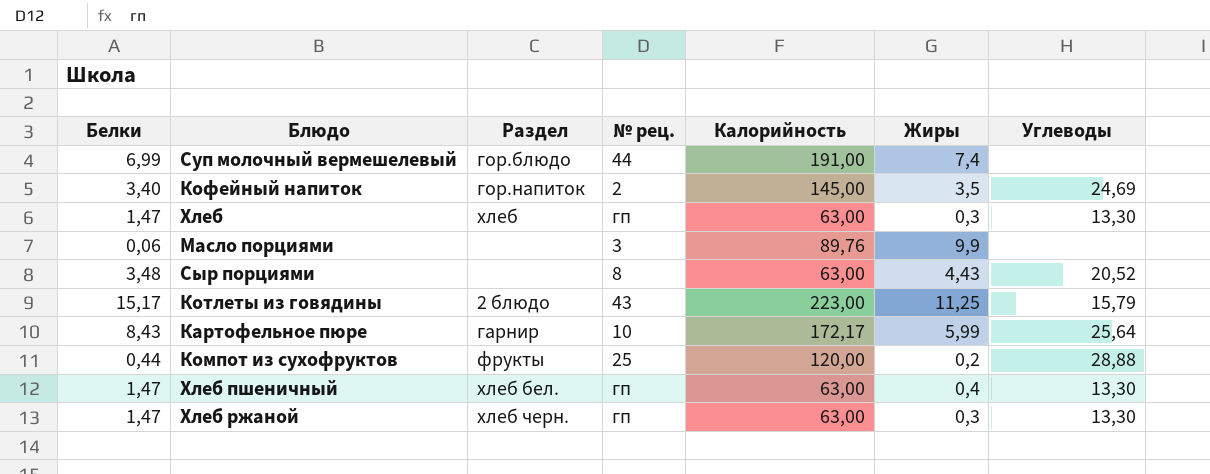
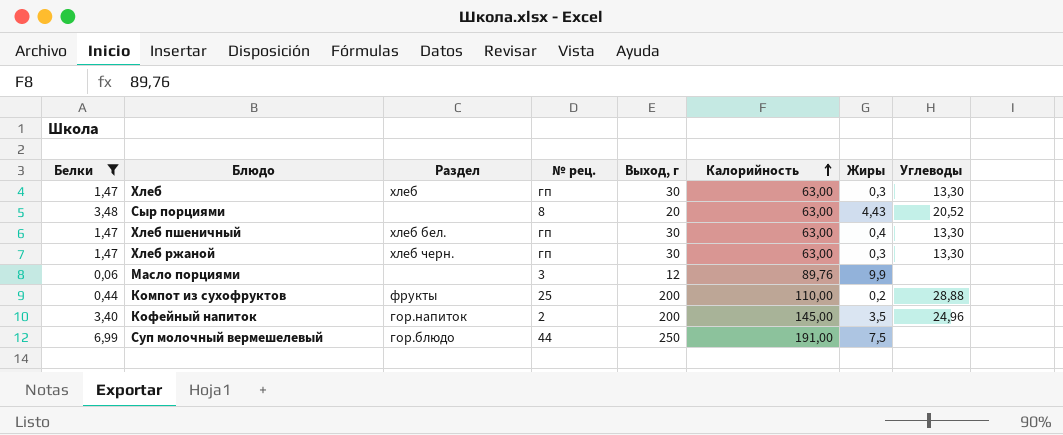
filter: none -> Белки <= 6,99
row order: none -> Калорийность ascending
column Выход, г | position: none -> 5
Компот из сухофруктов | Калорийность: 120,00 -> 110,00
Кофейный напиток | Углеводы: 24,69 -> 24,96
Суп молочный вермешелевый | Жиры: 7,4 -> 7,5

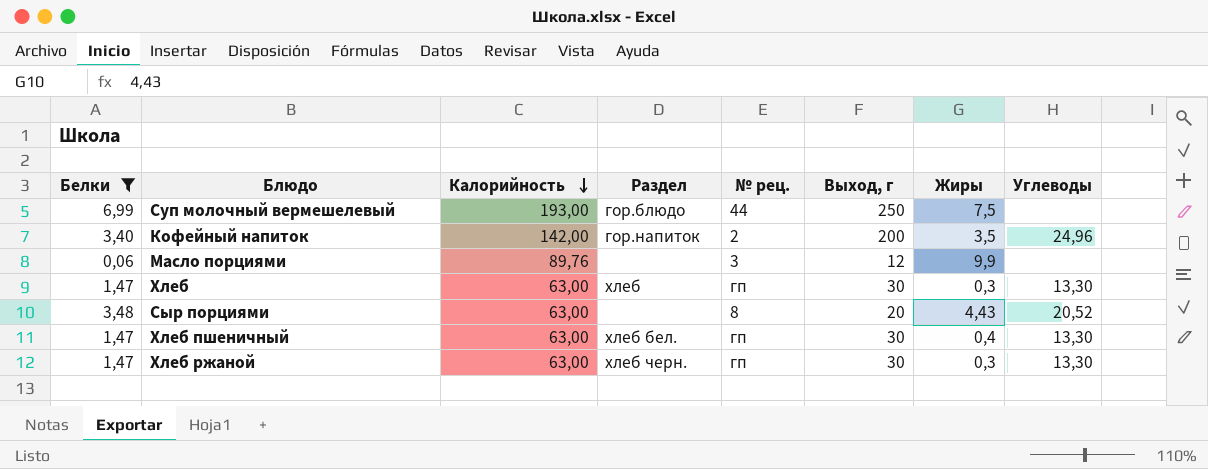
row order: Калорийность ascending -> Калорийность descending
column Калорийность | position: 6 -> 3
row Компот из сухофруктов: 0,44 | фрукты | 25 | 200 | 110,00 | 0,2 | 28,88 -> none
Суп молочный вермешелевый | Калорийность: 191,00 -> 193,00
Кофейный напиток | Калорийность: 145,00 -> 142,00

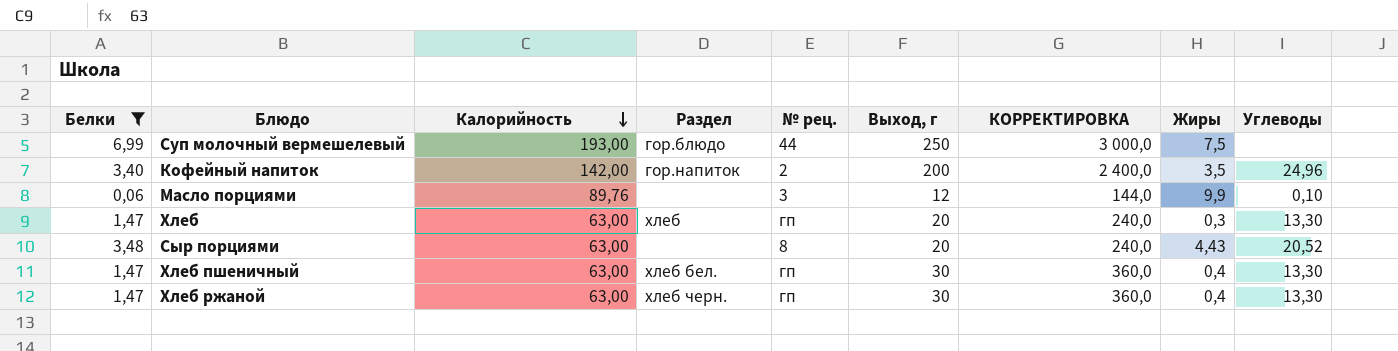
column КОРРЕКТИРОВКА | formula: none -> [Выход, г] * 12
Масло порциями | Углеводы: none -> 0,10
Хлеб | Выход, г: 30 -> 20
Хлеб ржаной | Жиры: 0,3 -> 0,4

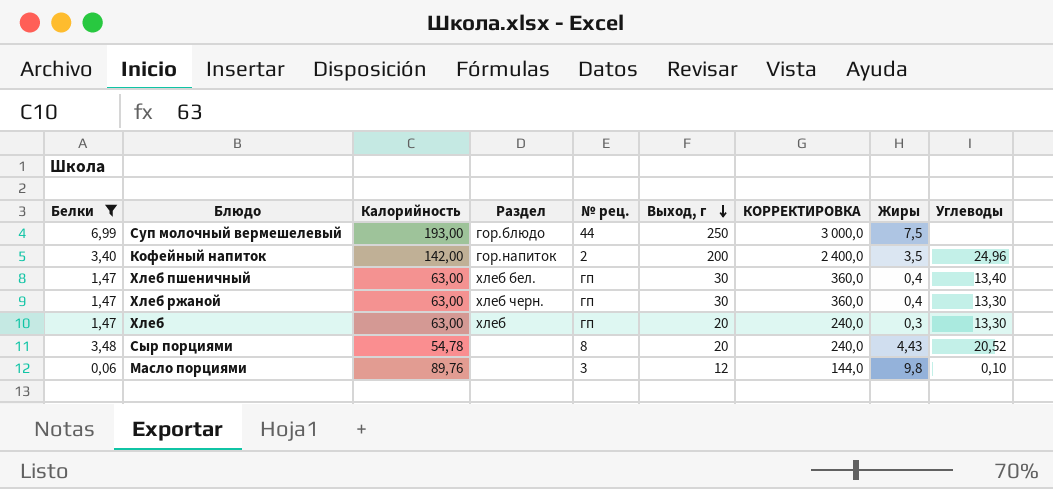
row order: Калорийность descending -> Выход, г descending
Хлеб пшеничный | Углеводы: 13,30 -> 13,40
Сыр порциями | Калорийность: 63,00 -> 54,78
Масло порциями | Жиры: 9,9 -> 9,8

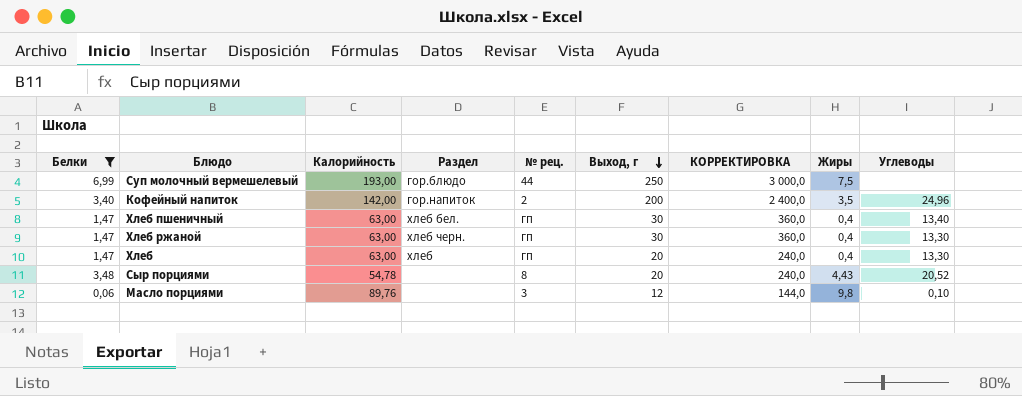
Хлеб | Жиры: 0,3 -> 0,4

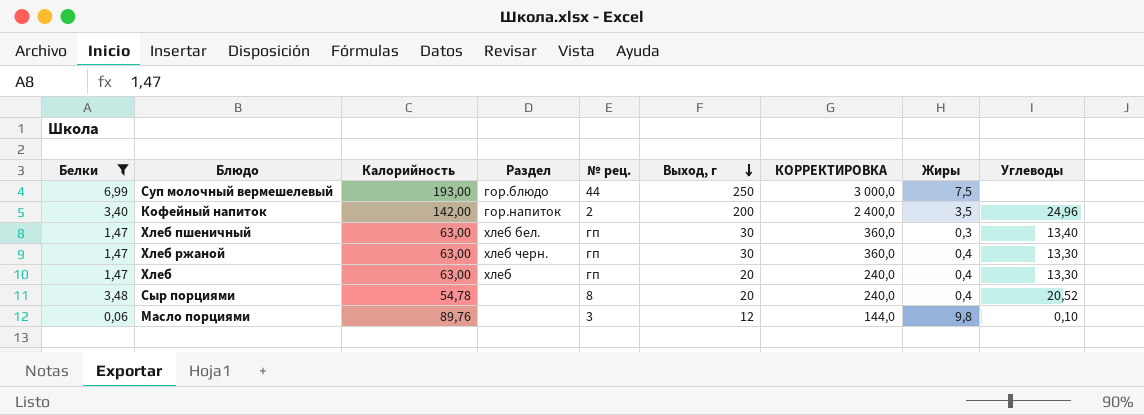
Хлеб пшеничный | Жиры: 0,4 -> 0,3
Сыр порциями | Жиры: 4,43 -> 0,4

